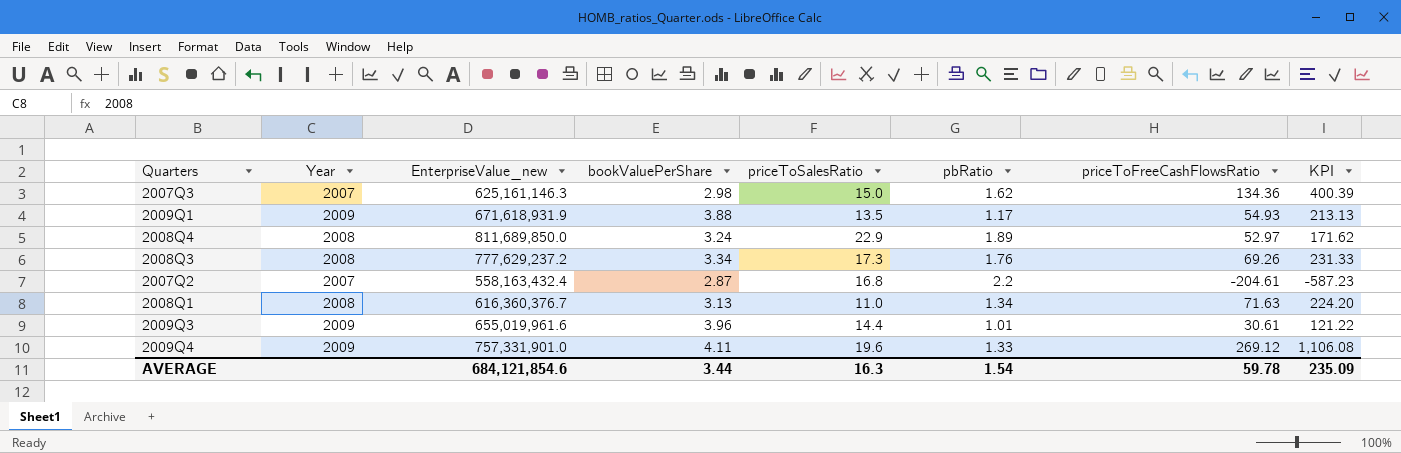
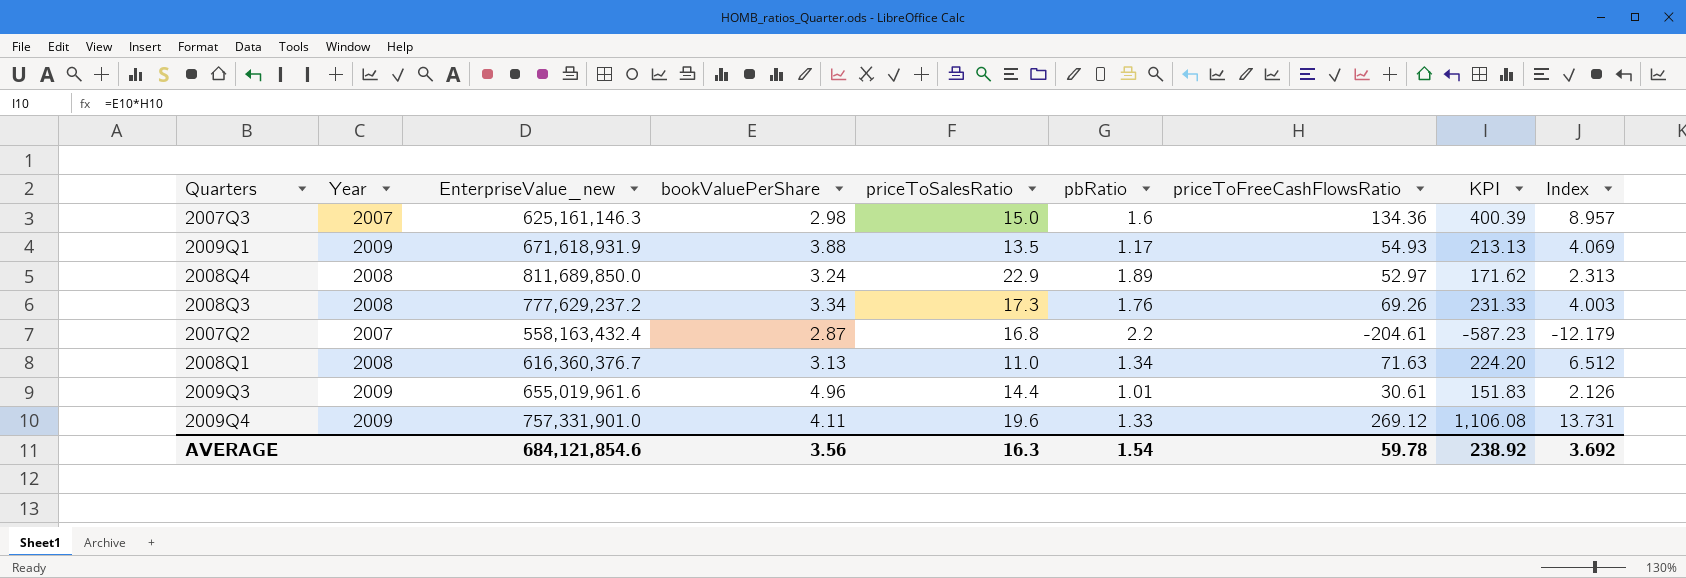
column Index | formula: none -> [priceToFreeCashFlowsRatio] / [priceToSalesRatio]
2007Q3 | pbRatio: 1.62 -> 1.6
2009Q3 | bookValuePerShare: 3.96 -> 4.96
2009Q3 | KPI: 121.22 -> 151.83
AVERAGE | bookValuePerShare: 3.44 -> 3.56
AVERAGE | KPI: 235.09 -> 238.92

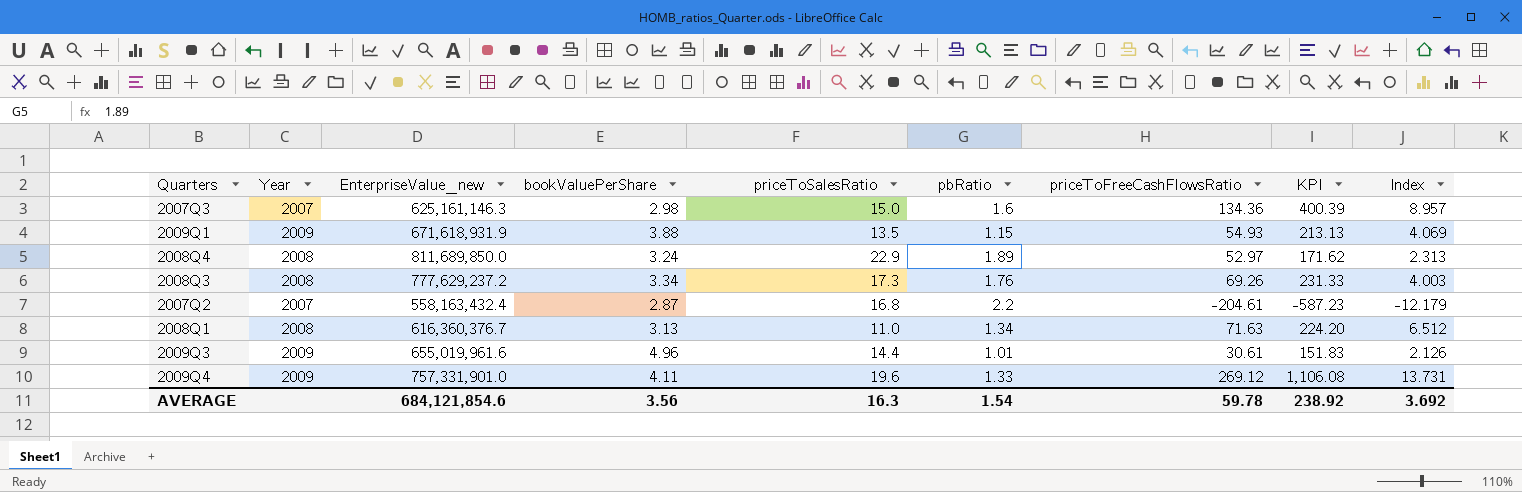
2009Q1 | pbRatio: 1.17 -> 1.15

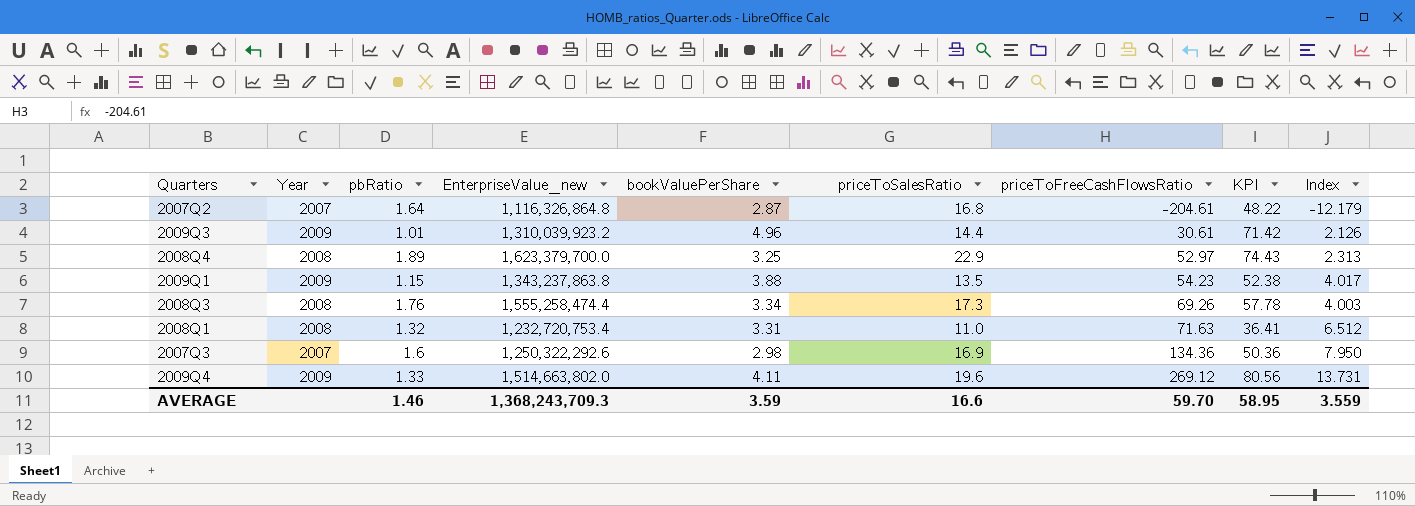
row order: none -> priceToFreeCashFlowsRatio ascending
column pbRatio | position: 6 -> 3
column KPI | formula: [bookValuePerShare] * [priceToFreeCashFlowsRatio] -> [bookValuePerShare] * [priceToSalesRatio]
2007Q2 | pbRatio: 2.2 -> 1.64
2007Q2 | EnterpriseValue_new: 558,163,432.4 -> 1,116,326,864.8
2009Q3 | EnterpriseValue_new: 655,019,961.6 -> 1,310,039,923.2
2008Q4 | EnterpriseValue_new: 811,689,850.0 -> 1,623,379,700.0
2008Q4 | bookValuePerShare: 3.24 -> 3.25
2009Q1 | EnterpriseValue_new: 671,618,931.9 -> 1,343,237,863.8
2009Q1 | priceToFreeCashFlowsRatio: 54.93 -> 54.23
2009Q1 | Index: 4.069 -> 4.017
2008Q3 | EnterpriseValue_new: 777,629,237.2 -> 1,555,258,474.4
2008Q1 | pbRatio: 1.34 -> 1.32
2008Q1 | EnterpriseValue_new: 616,360,376.7 -> 1,232,720,753.4
2008Q1 | bookValuePerShare: 3.13 -> 3.31
2007Q3 | EnterpriseValue_new: 625,161,146.3 -> 1,250,322,292.6
2007Q3 | priceToSalesRatio: 15.0 -> 16.9
2007Q3 | Index: 8.957 -> 7.950
2009Q4 | EnterpriseValue_new: 757,331,901.0 -> 1,514,663,802.0
AVERAGE | pbRatio: 1.54 -> 1.46
AVERAGE | EnterpriseValue_new: 684,121,854.6 -> 1,368,243,709.3
AVERAGE | bookValuePerShare: 3.56 -> 3.59
AVERAGE | priceToSalesRatio: 16.3 -> 16.6
AVERAGE | priceToFreeCashFlowsRatio: 59.78 -> 59.70
AVERAGE | KPI: 238.92 -> 58.95
AVERAGE | Index: 3.692 -> 3.559

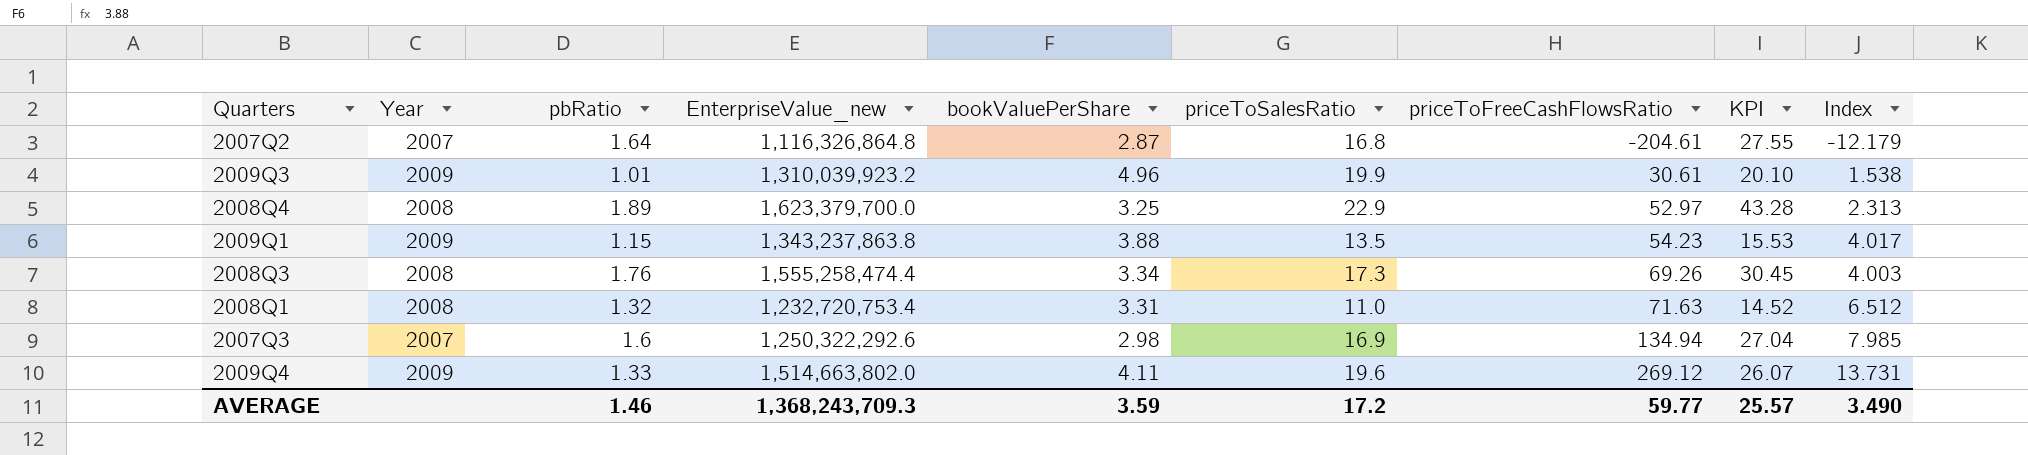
column KPI | formula: [bookValuePerShare] * [priceToSalesRatio] -> [pbRatio] * [priceToSalesRatio]
2009Q3 | priceToSalesRatio: 14.4 -> 19.9
2009Q3 | Index: 2.126 -> 1.538
2007Q3 | priceToFreeCashFlowsRatio: 134.36 -> 134.94
2007Q3 | Index: 7.950 -> 7.985
AVERAGE | priceToSalesRatio: 16.6 -> 17.2
AVERAGE | priceToFreeCashFlowsRatio: 59.70 -> 59.77
AVERAGE | KPI: 58.95 -> 25.57
AVERAGE | Index: 3.559 -> 3.490

